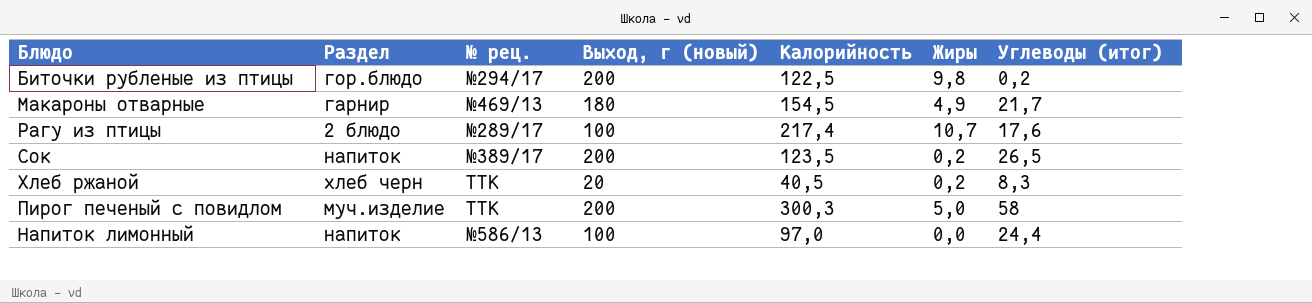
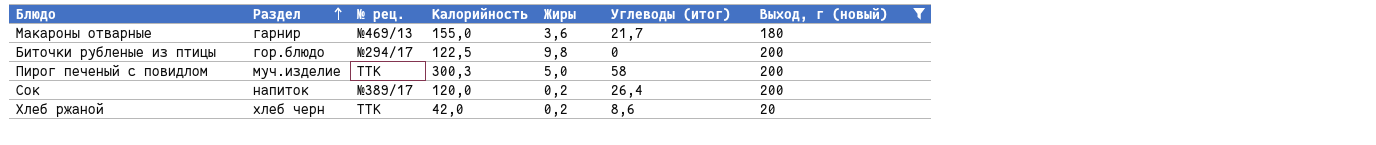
filter: none -> Выход, г (новый) != 100
row order: none -> Раздел ascending
column Выход, г (новый) | position: 4 -> 7
Макароны отварные | Калорийность: 154,5 -> 155,0
Макароны отварные | Жиры: 4,9 -> 3,6
Биточки рубленые из птицы | Углеводы (итог): 0,2 -> 0
Сок | Калорийность: 123,5 -> 120,0
Сок | Углеводы (итог): 26,5 -> 26,4
Хлеб ржаной | Калорийность: 40,5 -> 42,0
Хлеб ржаной | Углеводы (итог): 8,3 -> 8,6

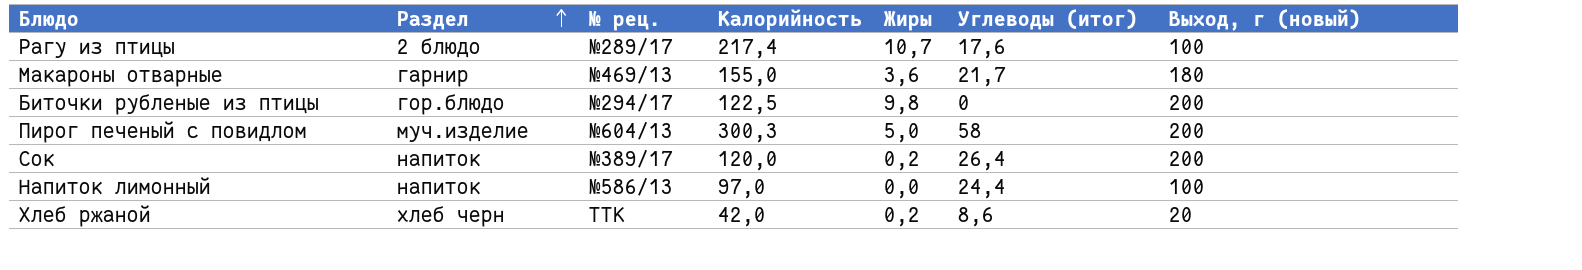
filter: Выход, г (новый) != 100 -> none
Пирог печеный с повидлом | № рец.: ТТК -> №604/13

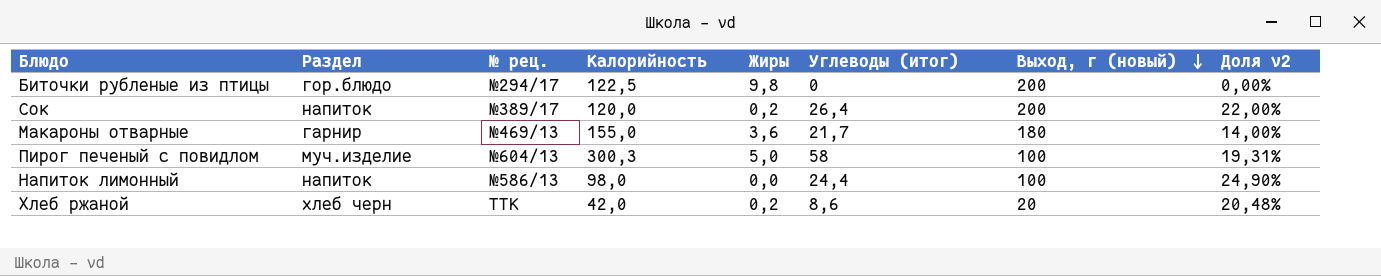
row order: Раздел ascending -> Выход, г (новый) descending
column Доля v2 | formula: none -> [Углеводы (итог)] / [Калорийность]
row Рагу из птицы: 2 блюдо | №289/17 | 217,4 | 10,7 | 17,6 | 100 -> none
Пирог печеный с повидлом | Выход, г (новый): 200 -> 100
Напиток лимонный | Калорийность: 97,0 -> 98,0

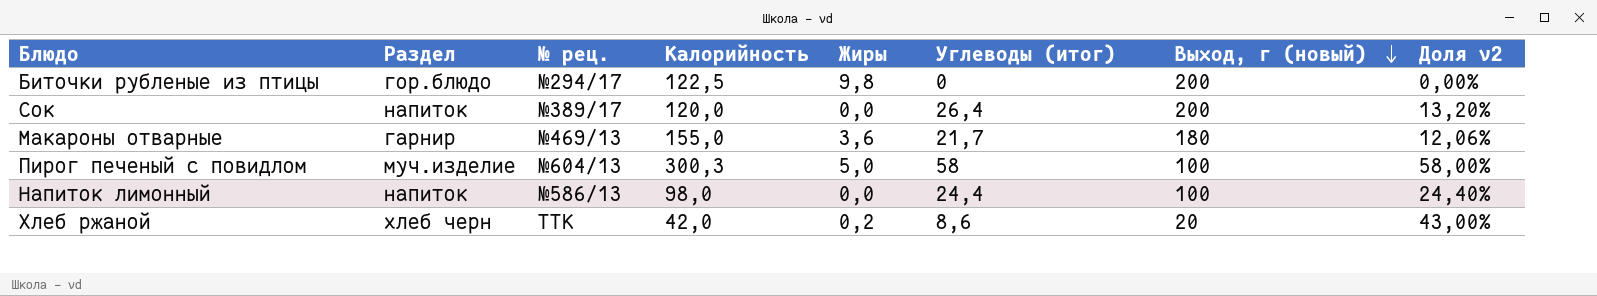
column Доля v2 | formula: [Углеводы (итог)] / [Калорийность] -> [Углеводы (итог)] / [Выход, г (новый)]
Сок | Жиры: 0,2 -> 0,0

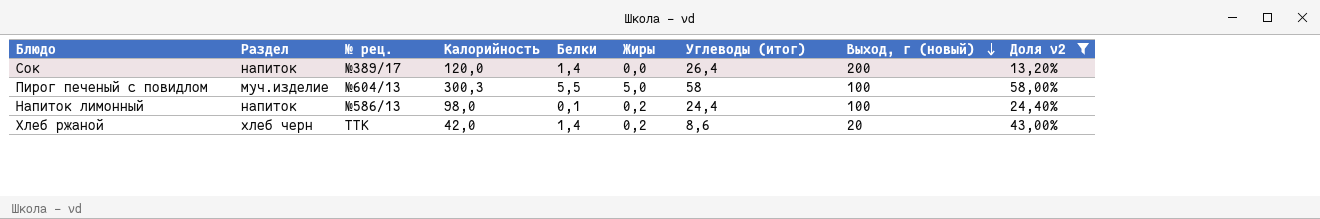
filter: none -> Доля v2 >= 13,20%
column Белки | position: none -> 5
Напиток лимонный | Жиры: 0,0 -> 0,2

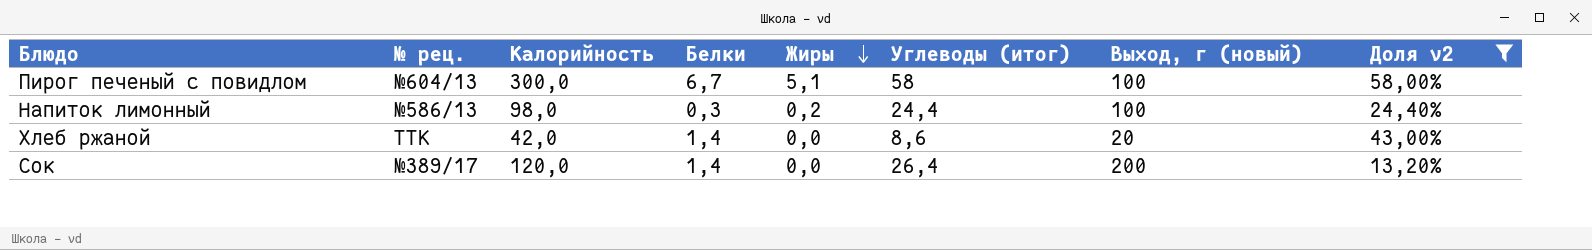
row order: Выход, г (новый) descending -> Жиры descending
column Раздел | position: 2 -> none
Пирог печеный с повидлом | Калорийность: 300,3 -> 300,0
Пирог печеный с повидлом | Белки: 5,5 -> 6,7
Пирог печеный с повидлом | Жиры: 5,0 -> 5,1
Напиток лимонный | Белки: 0,1 -> 0,3
Хлеб ржаной | Жиры: 0,2 -> 0,0

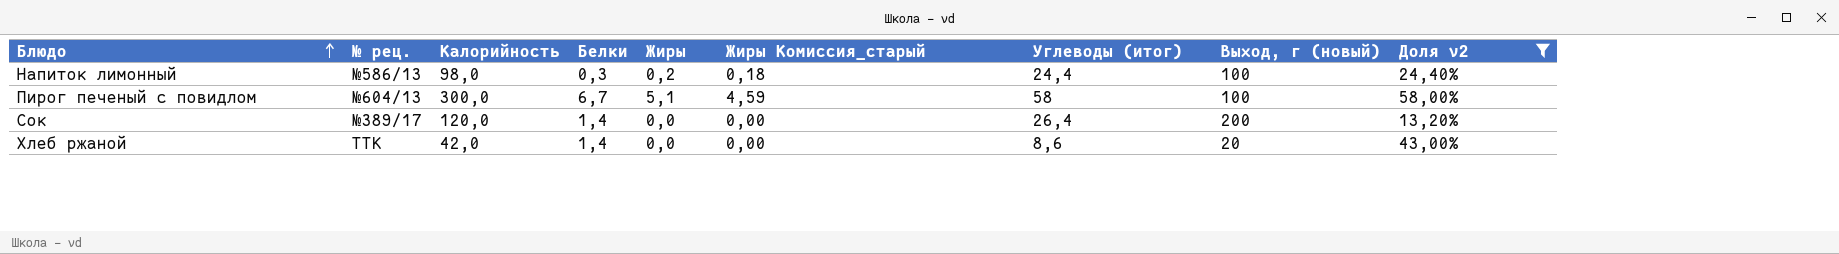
row order: Жиры descending -> Блюдо ascending
column Жиры Комиссия_старый | formula: none -> [Жиры] * 0,9

